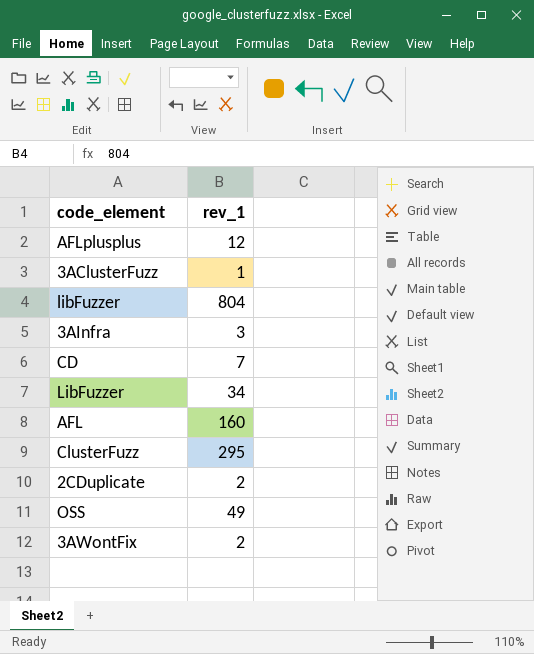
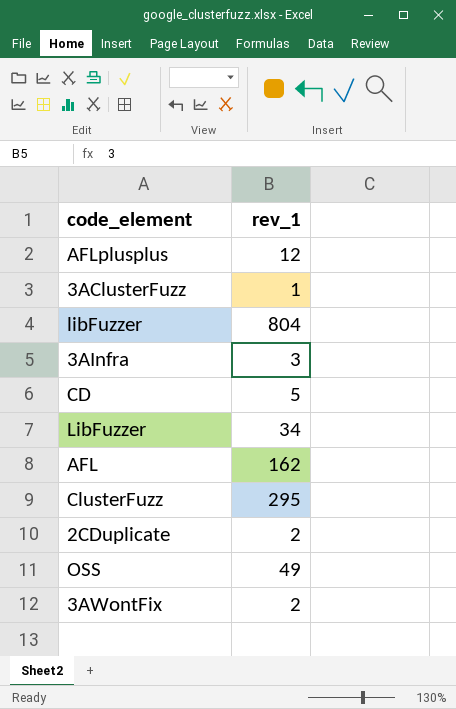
CD | rev_1: 7 -> 5
AFL | rev_1: 160 -> 162

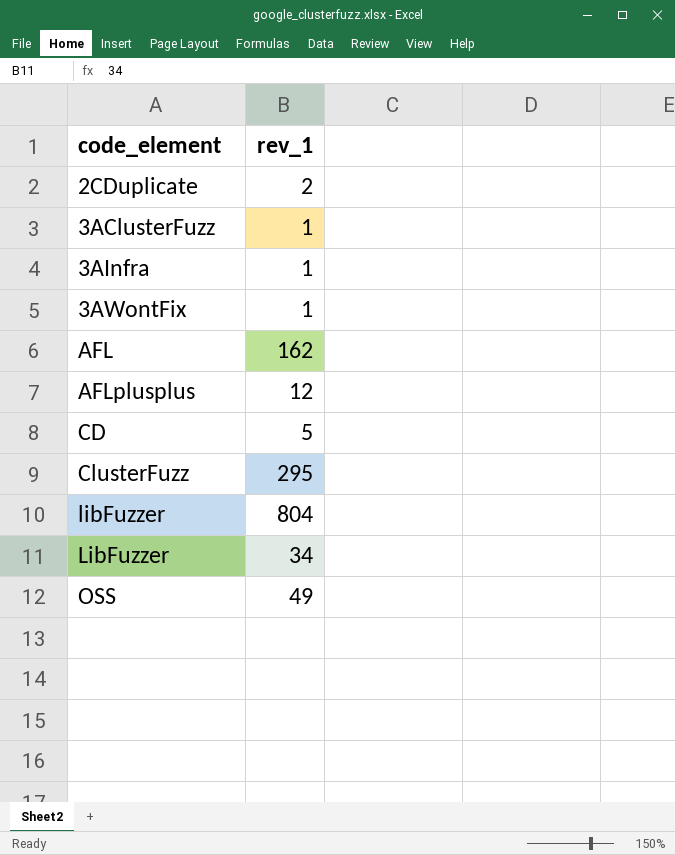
row order: none -> code_element ascending
3AInfra | rev_1: 3 -> 1
3AWontFix | rev_1: 2 -> 1

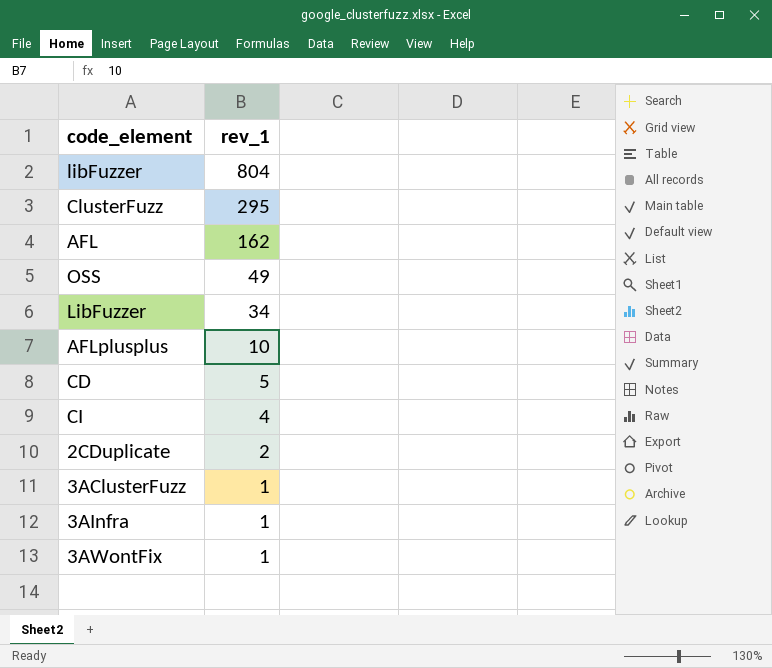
row order: code_element ascending -> rev_1 descending
AFLplusplus | rev_1: 12 -> 10
row CI: none -> 4

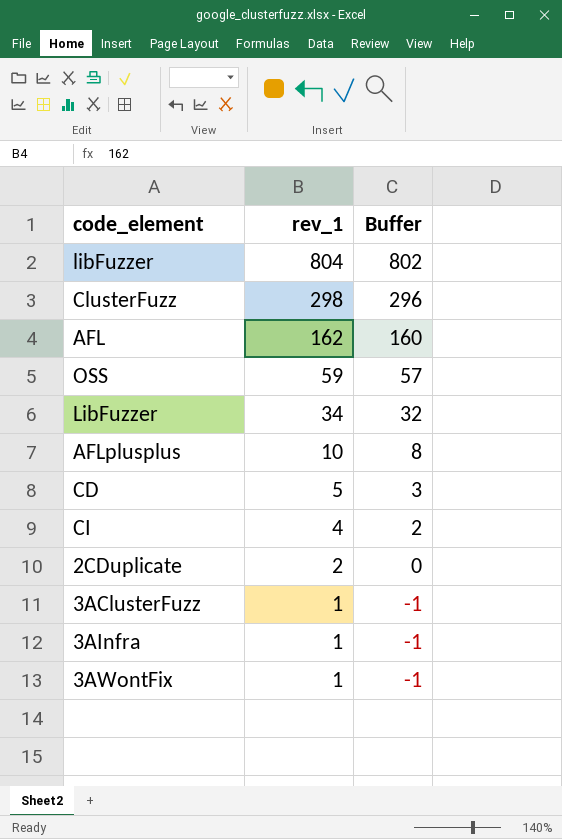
column Buffer | formula: none -> [rev_1] - 2
ClusterFuzz | rev_1: 295 -> 298
OSS | rev_1: 49 -> 59

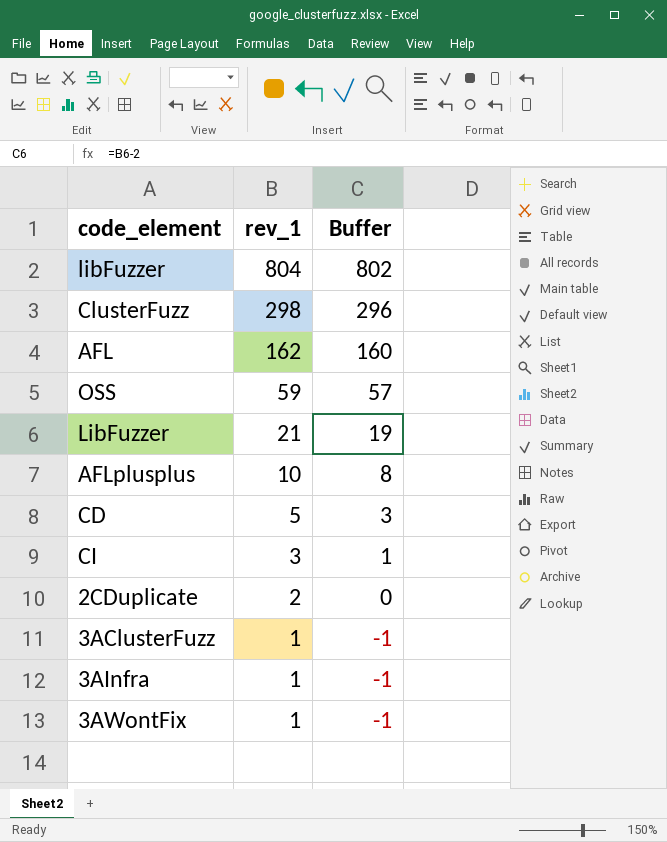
LibFuzzer | rev_1: 34 -> 21
LibFuzzer | Buffer: 32 -> 19
CI | rev_1: 4 -> 3
CI | Buffer: 2 -> 1

